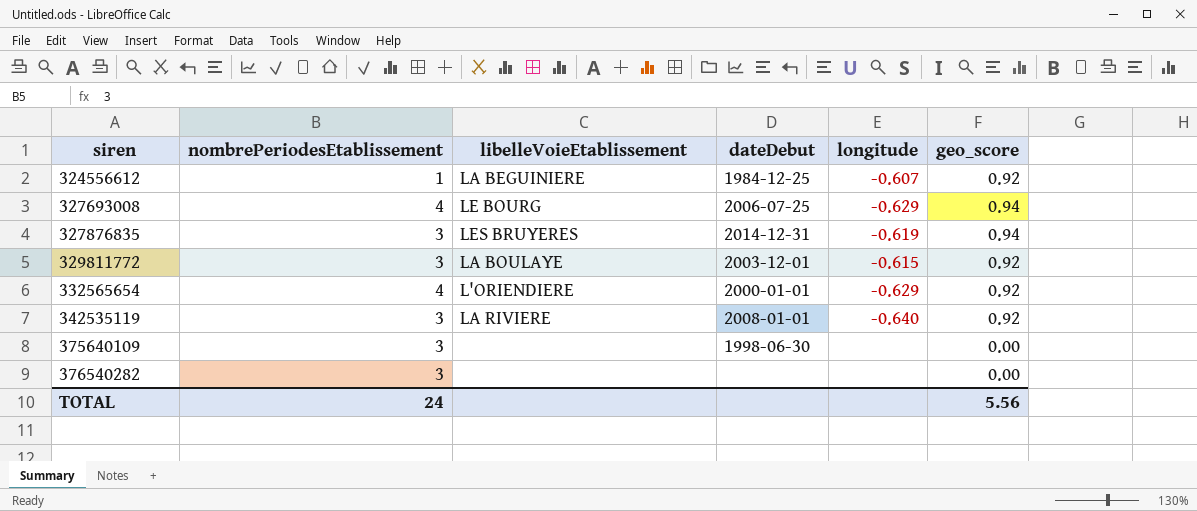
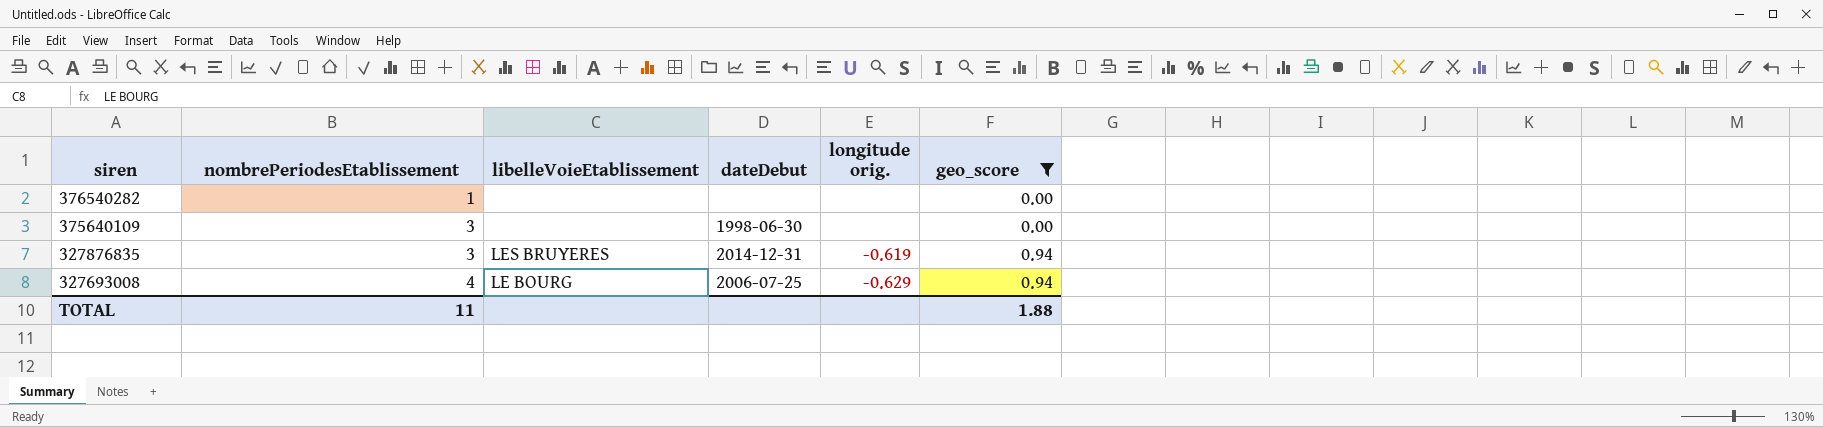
filter: none -> geo_score != 0.92
row order: siren ascending -> siren descending
column name: longitude -> longitude orig.
376540282 | nombrePeriodesEtablissement: 3 -> 1
TOTAL | nombrePeriodesEtablissement: 24 -> 11
TOTAL | geo_score: 5.56 -> 1.88

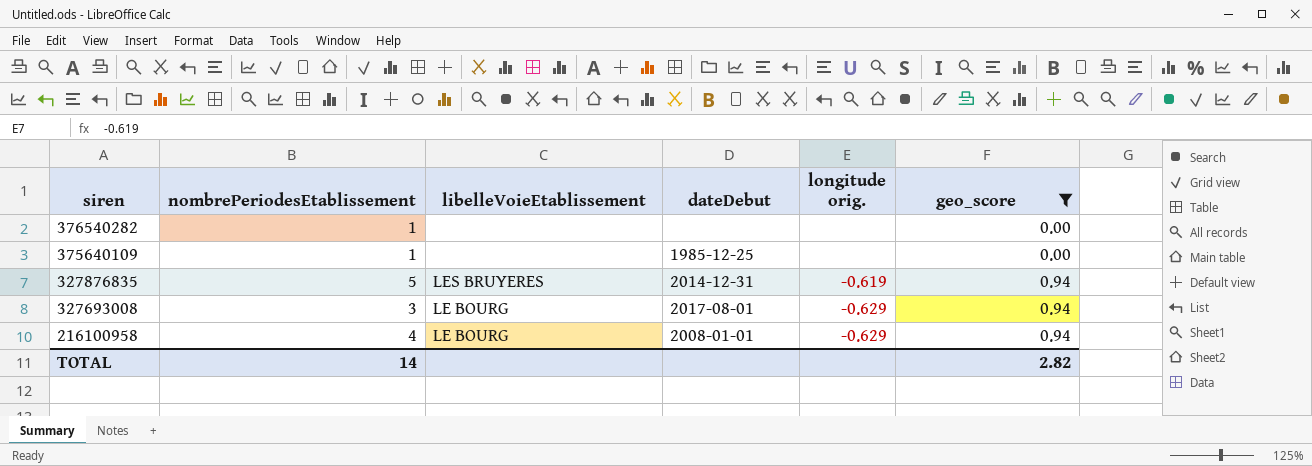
375640109 | nombrePeriodesEtablissement: 3 -> 1
375640109 | dateDebut: 1998-06-30 -> 1985-12-25
327876835 | nombrePeriodesEtablissement: 3 -> 5
327693008 | nombrePeriodesEtablissement: 4 -> 3
327693008 | dateDebut: 2006-07-25 -> 2017-08-01
row 216100958: none -> 4 | LE BOURG | 2008-01-01 | -0.629 | 0.94
TOTAL | nombrePeriodesEtablissement: 11 -> 14
TOTAL | geo_score: 1.88 -> 2.82

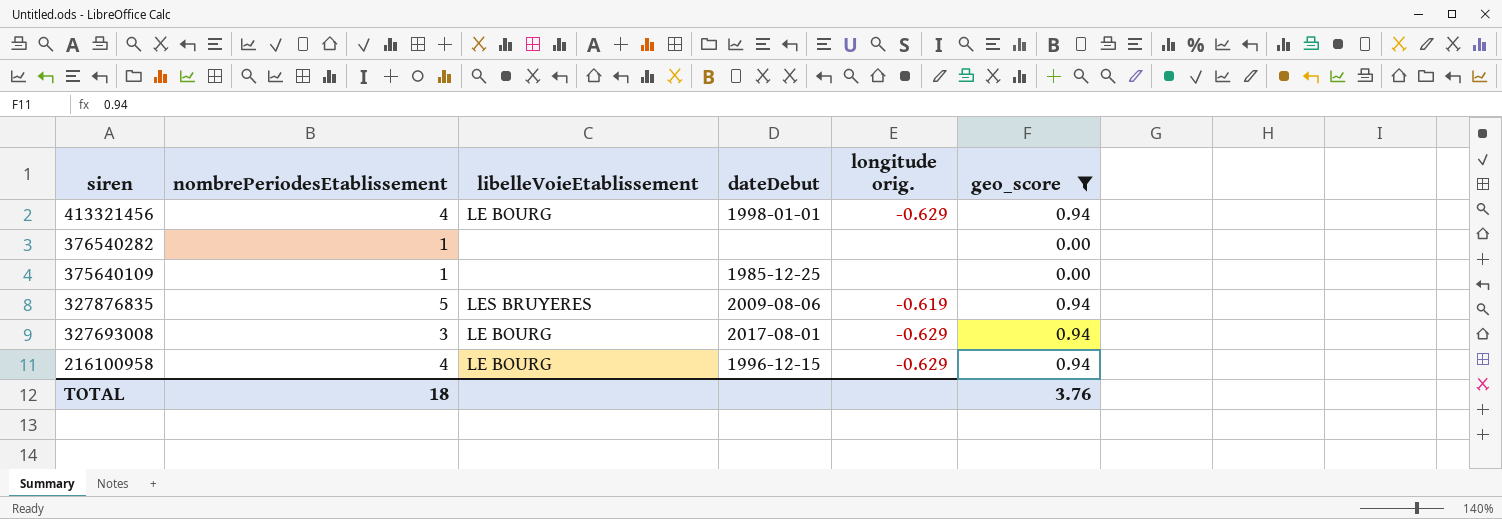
row 413321456: none -> 4 | LE BOURG | 1998-01-01 | -0.629 | 0.94
327876835 | dateDebut: 2014-12-31 -> 2009-08-06
216100958 | dateDebut: 2008-01-01 -> 1996-12-15
TOTAL | nombrePeriodesEtablissement: 14 -> 18
TOTAL | geo_score: 2.82 -> 3.76

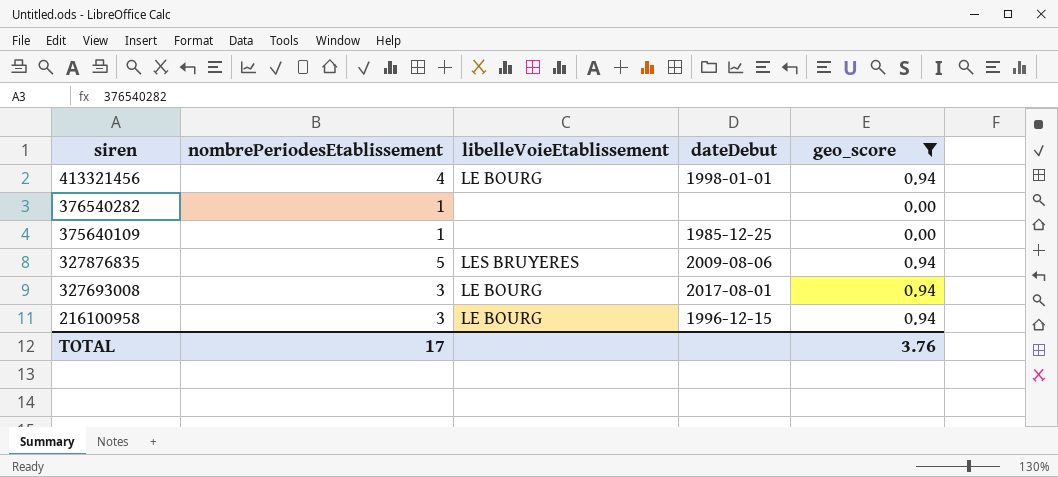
column longitude orig. | position: 5 -> none
216100958 | nombrePeriodesEtablissement: 4 -> 3
TOTAL | nombrePeriodesEtablissement: 18 -> 17

